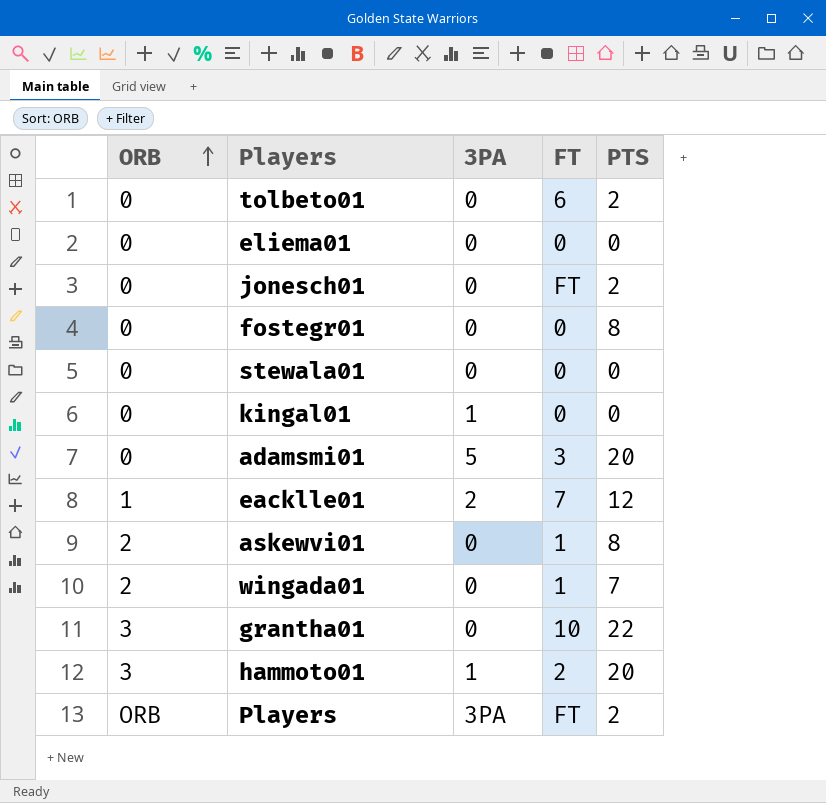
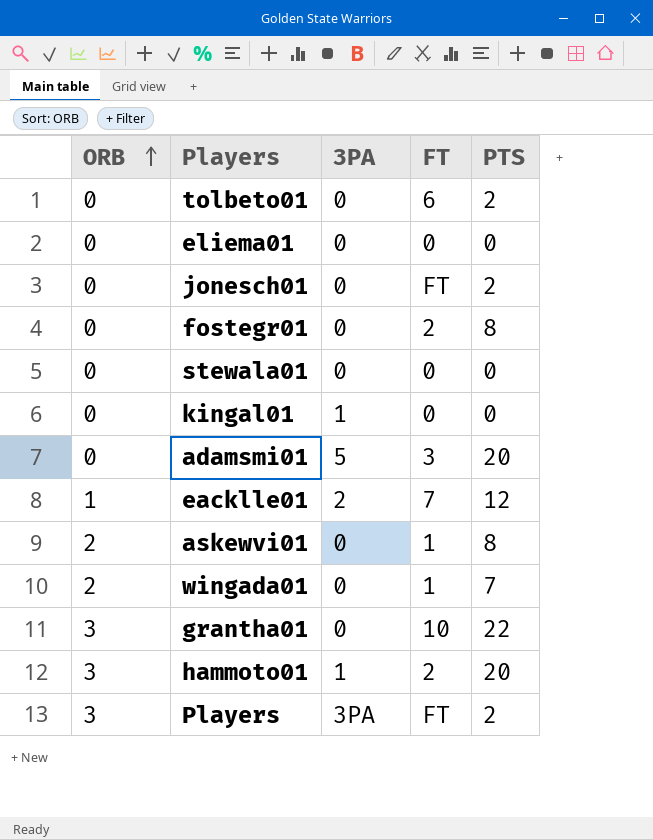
fostegr01 | FT: 0 -> 2
Players | ORB: ORB -> 3

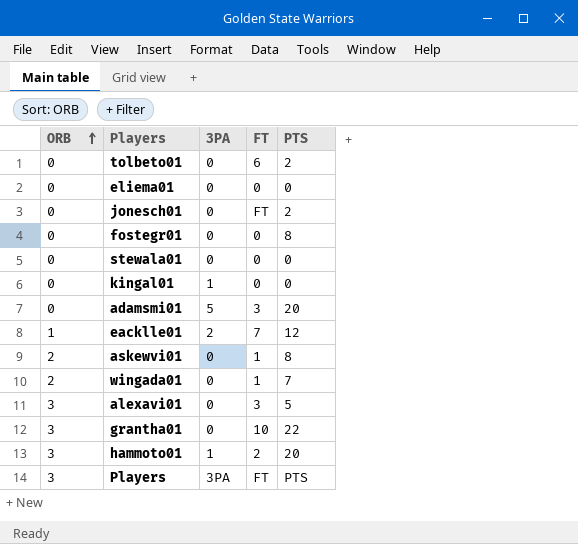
fostegr01 | FT: 2 -> 0
row alexavi01: none -> 3 | 0 | 3 | 5
Players | PTS: 2 -> PTS

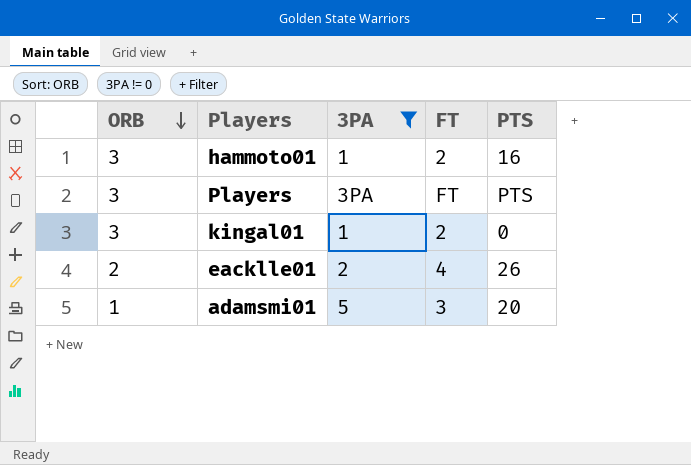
filter: none -> 3PA != 0
row order: ORB ascending -> ORB descending
hammoto01 | PTS: 20 -> 16
kingal01 | ORB: 0 -> 3
kingal01 | FT: 0 -> 2
eacklle01 | ORB: 1 -> 2
eacklle01 | FT: 7 -> 4
eacklle01 | PTS: 12 -> 26
adamsmi01 | ORB: 0 -> 1

